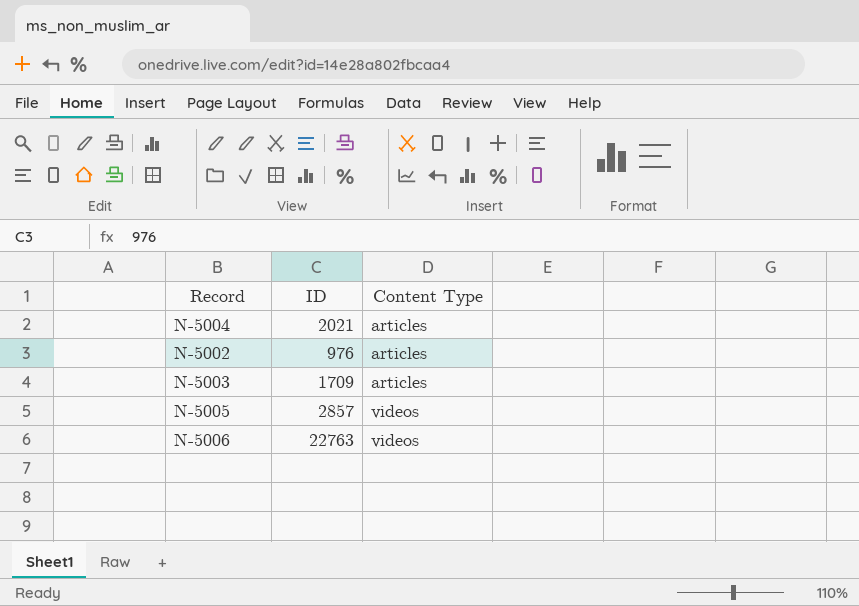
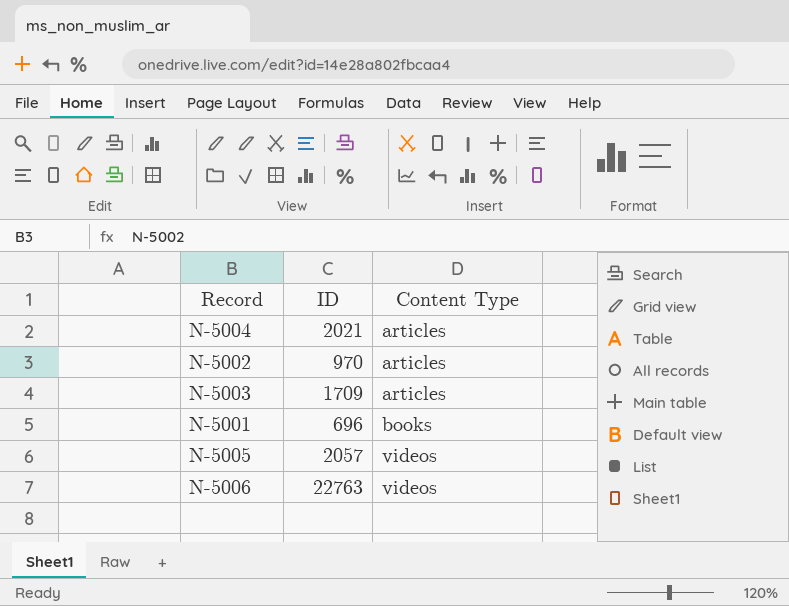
N-5002 | ID: 976 -> 970
row N-5001: none -> 696 | books
N-5005 | ID: 2857 -> 2057

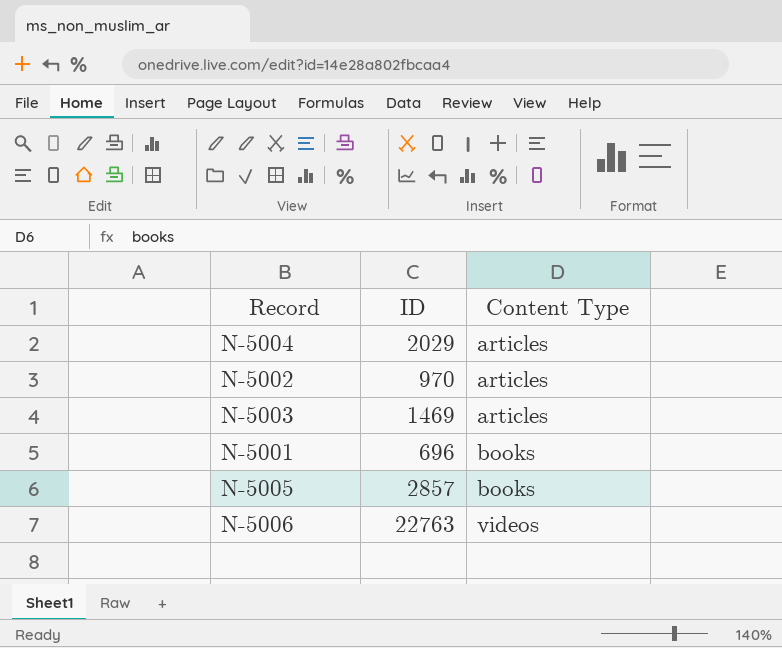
N-5004 | ID: 2021 -> 2029
N-5003 | ID: 1709 -> 1469
N-5005 | ID: 2057 -> 2857
N-5005 | Content Type: videos -> books

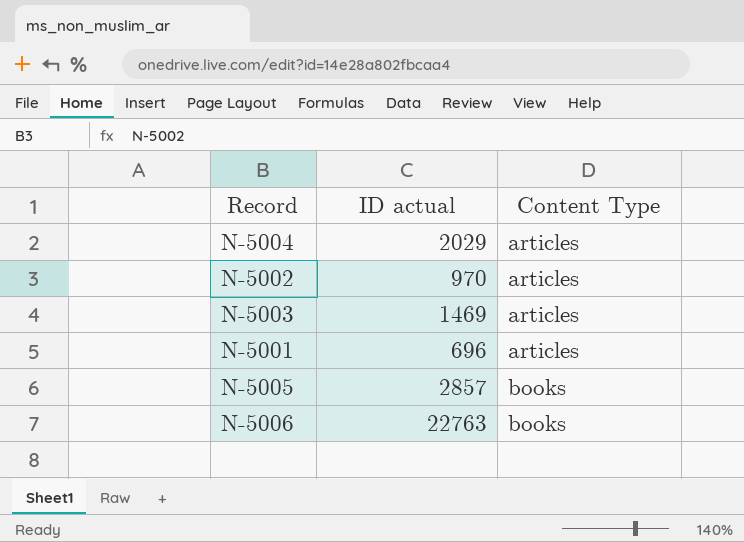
column name: ID -> ID actual
N-5001 | Content Type: books -> articles
N-5006 | Content Type: videos -> books

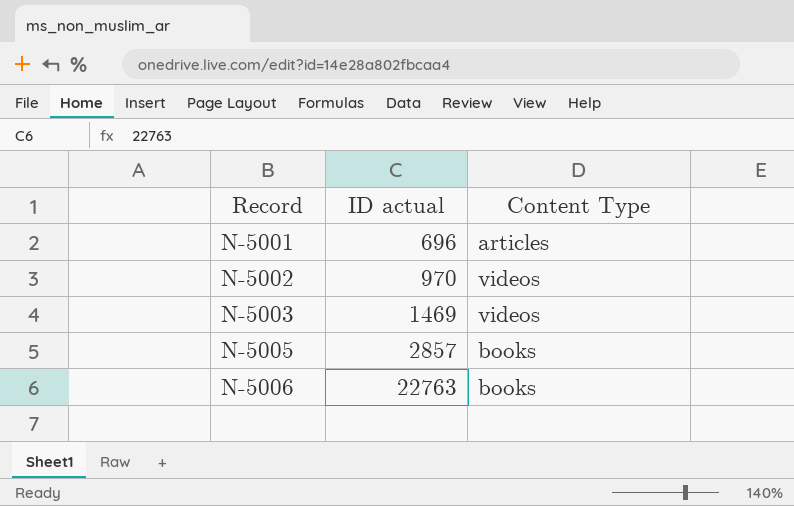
row order: Content Type ascending -> Record ascending
row N-5004: 2029 | articles -> none
N-5002 | Content Type: articles -> videos
N-5003 | Content Type: articles -> videos

